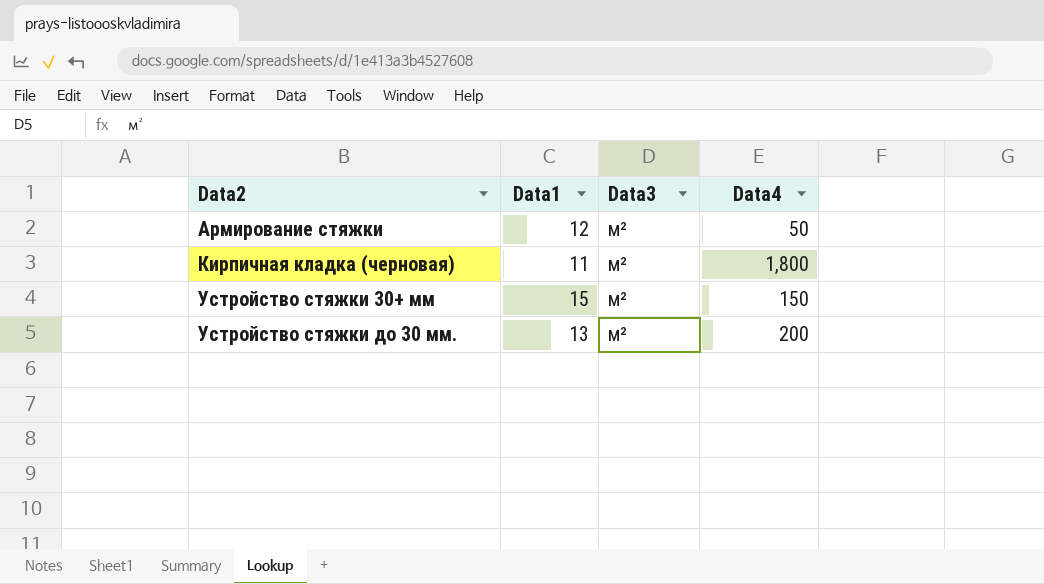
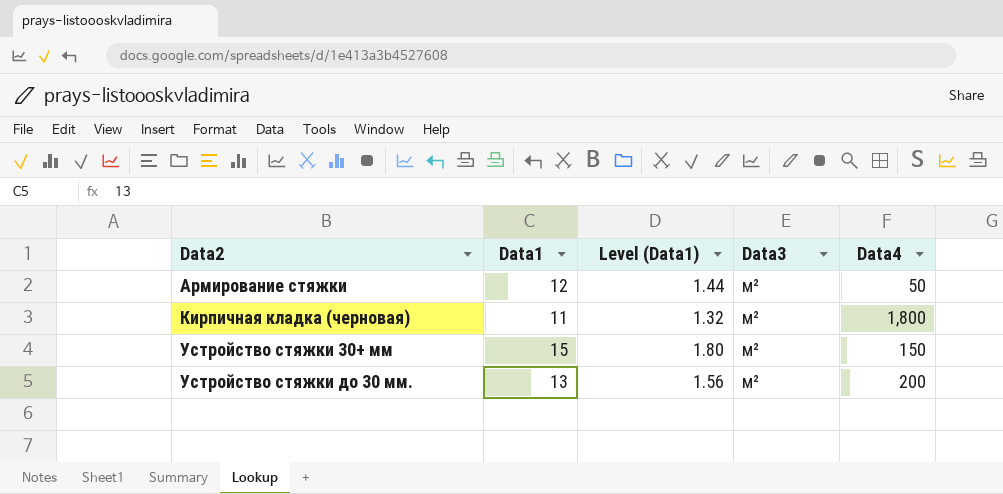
column Level (Data1) | formula: none -> [Data1] * 0.12

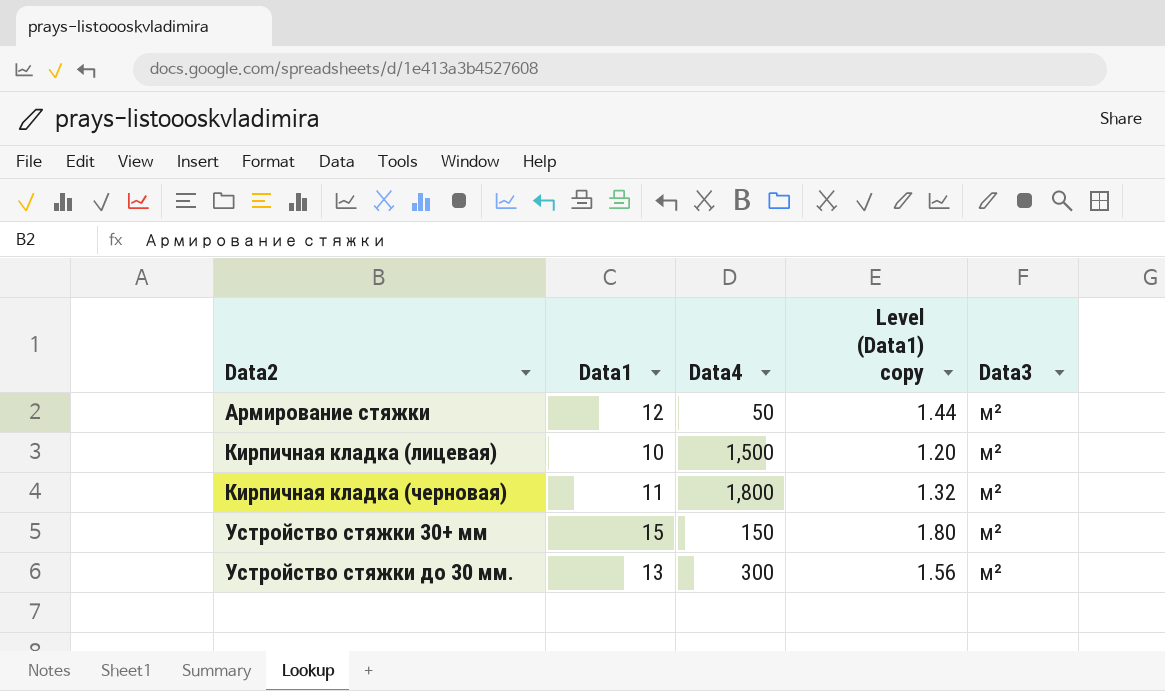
column Data4 | position: 5 -> 3
column name: Level (Data1) -> Level (Data1) copy
row Кирпичная кладка (лицевая): none -> 10 | 1,500 | 1.20 | м²
Устройство стяжки до 30 мм. | Data4: 200 -> 300

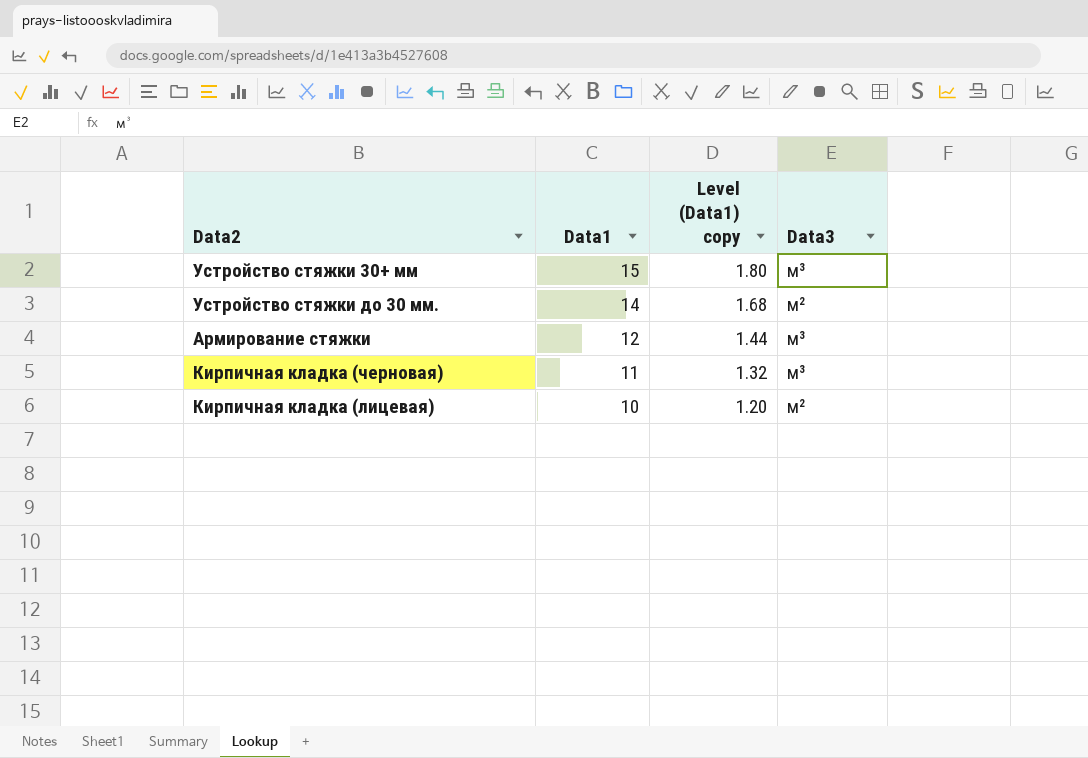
row order: Data2 ascending -> Data1 descending
column Data4 | position: 3 -> none
Устройство стяжки 30+ мм | Data3: м² -> м³
Устройство стяжки до 30 мм. | Data1: 13 -> 14
Устройство стяжки до 30 мм. | Level (Data1) copy: 1.56 -> 1.68
Армирование стяжки | Data3: м² -> м³
Кирпичная кладка (черновая) | Data3: м² -> м³

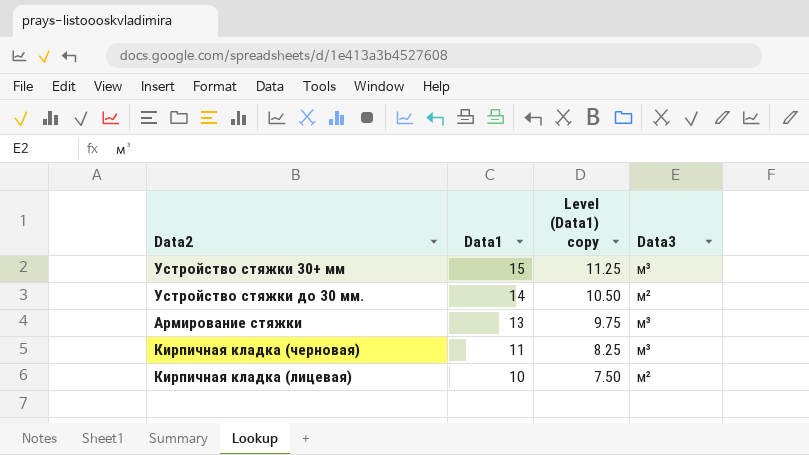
column Level (Data1) copy | formula: [Data1] * 0.12 -> [Data1] * 0.75
Армирование стяжки | Data1: 12 -> 13

